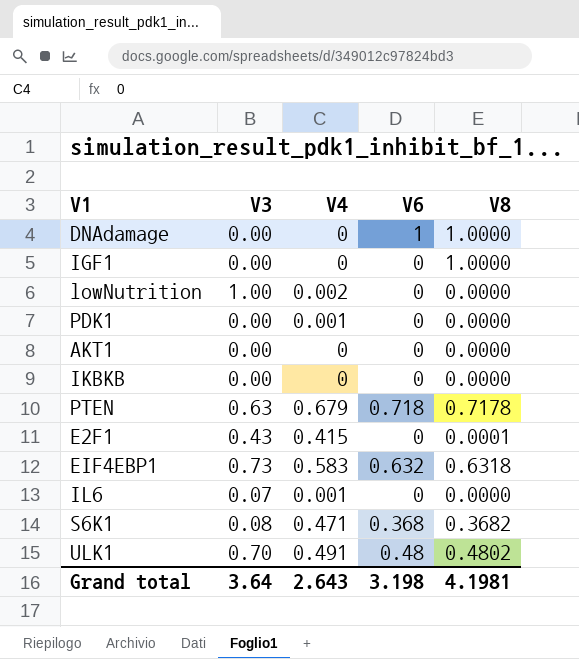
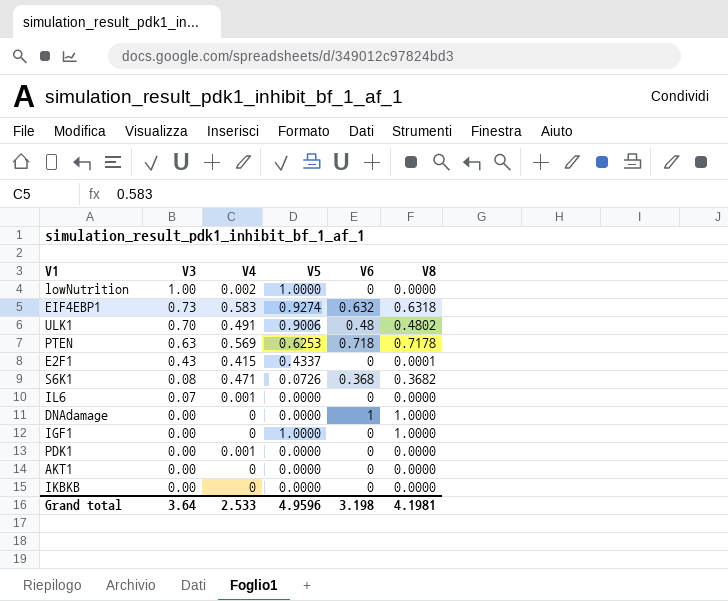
row order: none -> V3 descending
column V5 | position: none -> 4
PTEN | V4: 0.679 -> 0.569
Grand total | V4: 2.643 -> 2.533

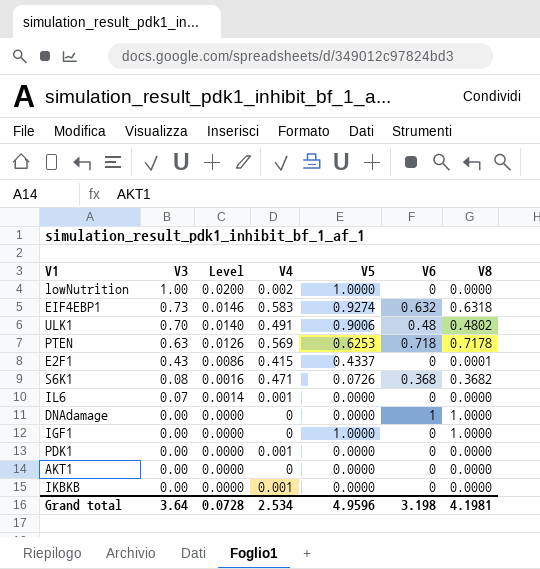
column Level | formula: none -> [V3] * 0.02
IKBKB | V4: 0 -> 0.001
Grand total | V4: 2.533 -> 2.534

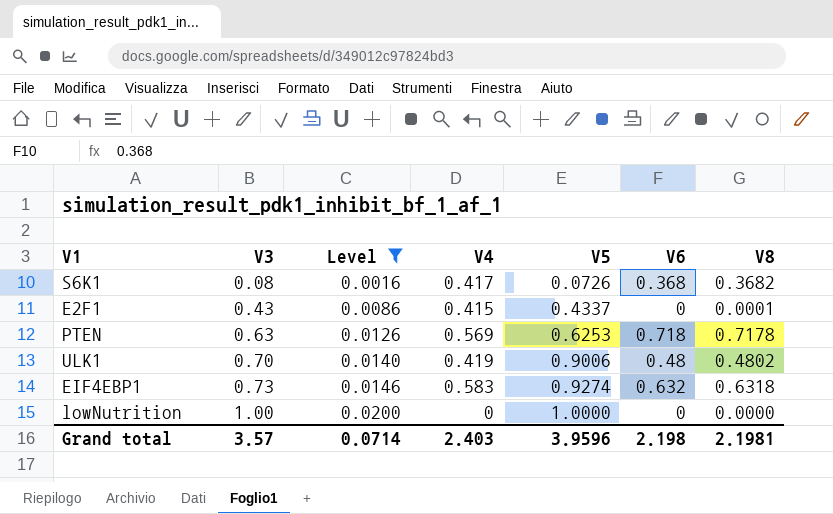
filter: none -> Level >= 0.0016
row order: V3 descending -> V3 ascending
S6K1 | V4: 0.471 -> 0.417
ULK1 | V4: 0.491 -> 0.419
lowNutrition | V4: 0.002 -> 0
Grand total | V3: 3.64 -> 3.57
Grand total | Level: 0.0728 -> 0.0714
Grand total | V4: 2.534 -> 2.403
Grand total | V5: 4.9596 -> 3.9596
Grand total | V6: 3.198 -> 2.198
Grand total | V8: 4.1981 -> 2.1981

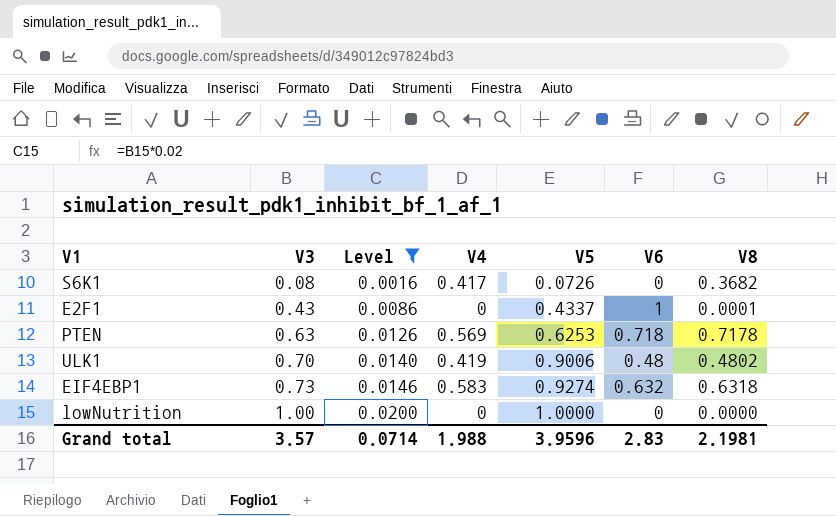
S6K1 | V6: 0.368 -> 0
E2F1 | V4: 0.415 -> 0
E2F1 | V6: 0 -> 1
Grand total | V4: 2.403 -> 1.988
Grand total | V6: 2.198 -> 2.83

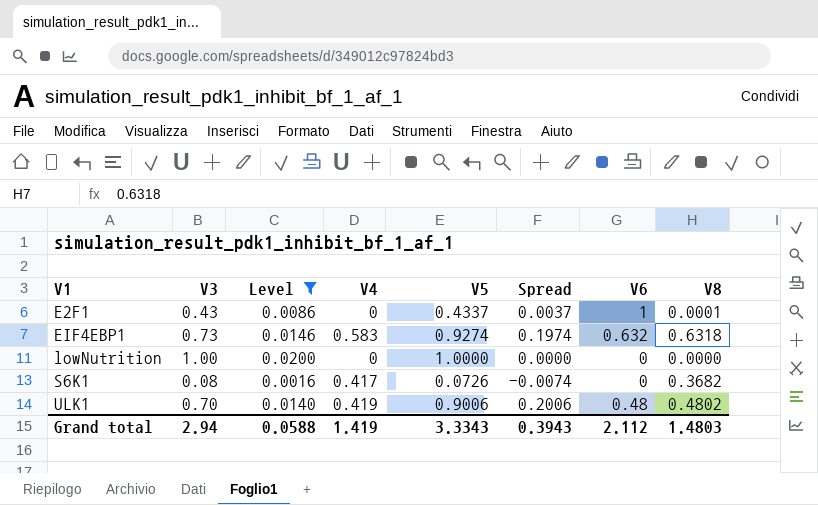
row order: V3 ascending -> V1 ascending
column Spread | formula: none -> [V5] - [V3]
row PTEN: 0.63 | 0.0126 | 0.569 | 0.6253 | 0.718 | 0.7178 -> none
Grand total | V3: 3.57 -> 2.94
Grand total | Level: 0.0714 -> 0.0588
Grand total | V4: 1.988 -> 1.419
Grand total | V5: 3.9596 -> 3.3343
Grand total | V6: 2.83 -> 2.112
Grand total | V8: 2.1981 -> 1.4803

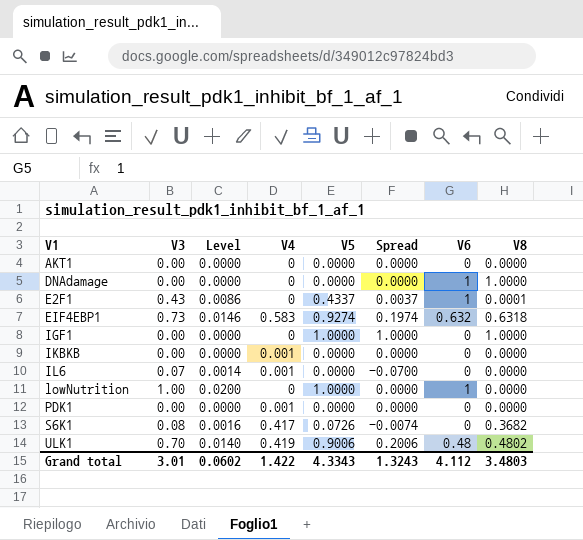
filter: Level >= 0.0016 -> none
lowNutrition | V6: 0 -> 1
Grand total | V3: 2.94 -> 3.01
Grand total | Level: 0.0588 -> 0.0602
Grand total | V4: 1.419 -> 1.422
Grand total | V5: 3.3343 -> 4.3343
Grand total | Spread: 0.3943 -> 1.3243
Grand total | V6: 2.112 -> 4.112
Grand total | V8: 1.4803 -> 3.4803

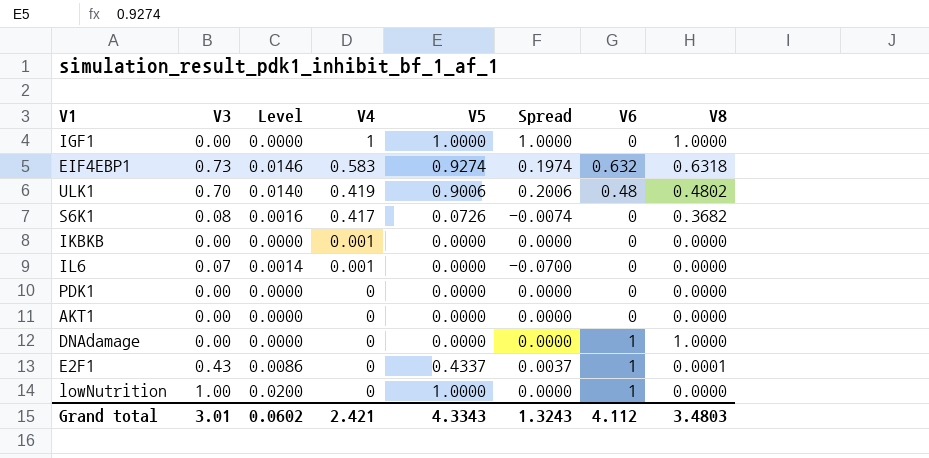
row order: V1 ascending -> V4 descending
IGF1 | V4: 0 -> 1
PDK1 | V4: 0.001 -> 0
Grand total | V4: 1.422 -> 2.421

